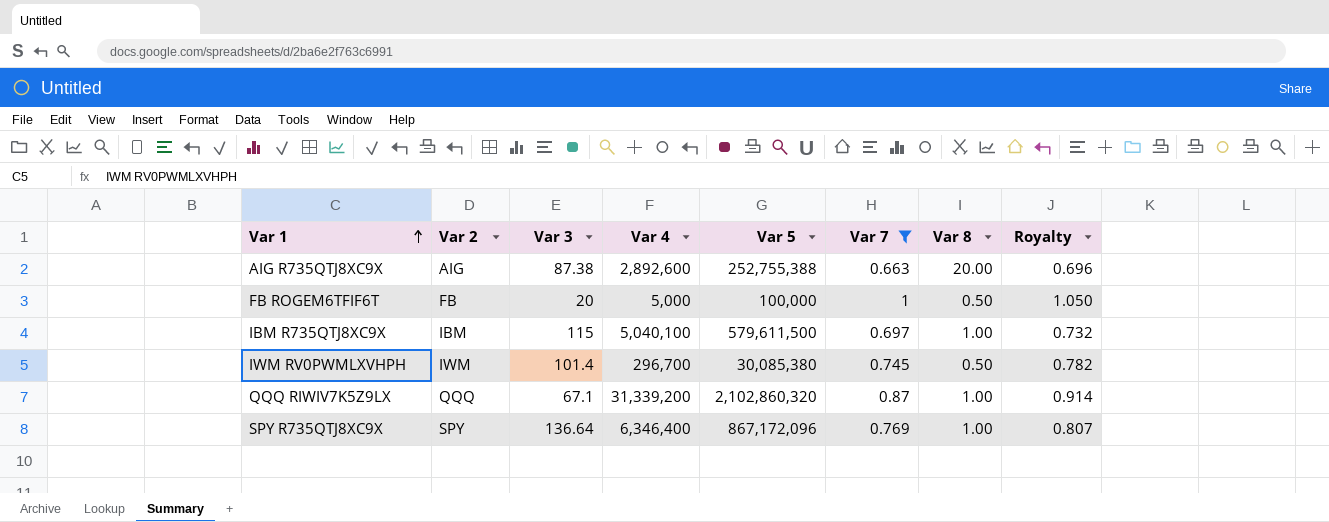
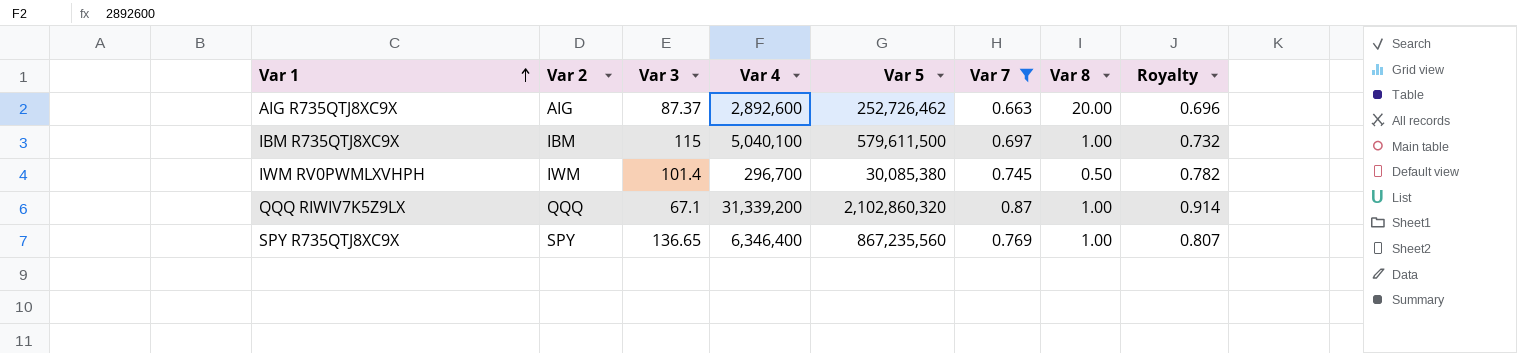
row FB ROGEM6TFIF6T: FB | 20 | 5,000 | 100,000 | 1 | 0.50 | 1.050 -> none
AIG R735QTJ8XC9X | Var 3: 87.38 -> 87.37
AIG R735QTJ8XC9X | Var 5: 252,755,388 -> 252,726,462
SPY R735QTJ8XC9X | Var 3: 136.64 -> 136.65
SPY R735QTJ8XC9X | Var 5: 867,172,096 -> 867,235,560

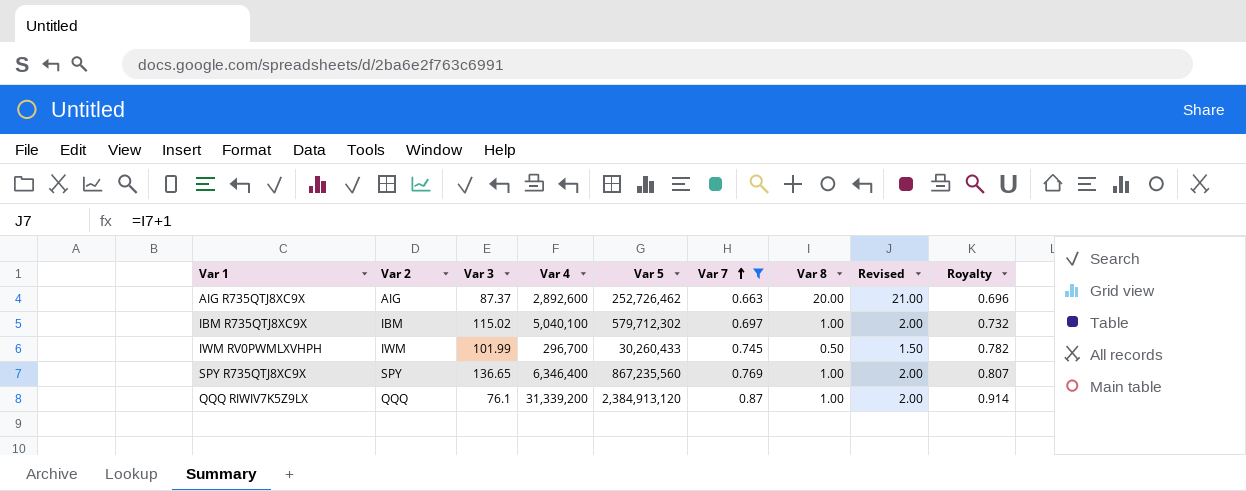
row order: Var 1 ascending -> Var 7 ascending
column Revised | formula: none -> [Var 8] + 1
IBM R735QTJ8XC9X | Var 3: 115 -> 115.02
IBM R735QTJ8XC9X | Var 5: 579,611,500 -> 579,712,302
IWM RV0PWMLXVHPH | Var 3: 101.4 -> 101.99
IWM RV0PWMLXVHPH | Var 5: 30,085,380 -> 30,260,433
QQQ RIWIV7K5Z9LX | Var 3: 67.1 -> 76.1
QQQ RIWIV7K5Z9LX | Var 5: 2,102,860,320 -> 2,384,913,120

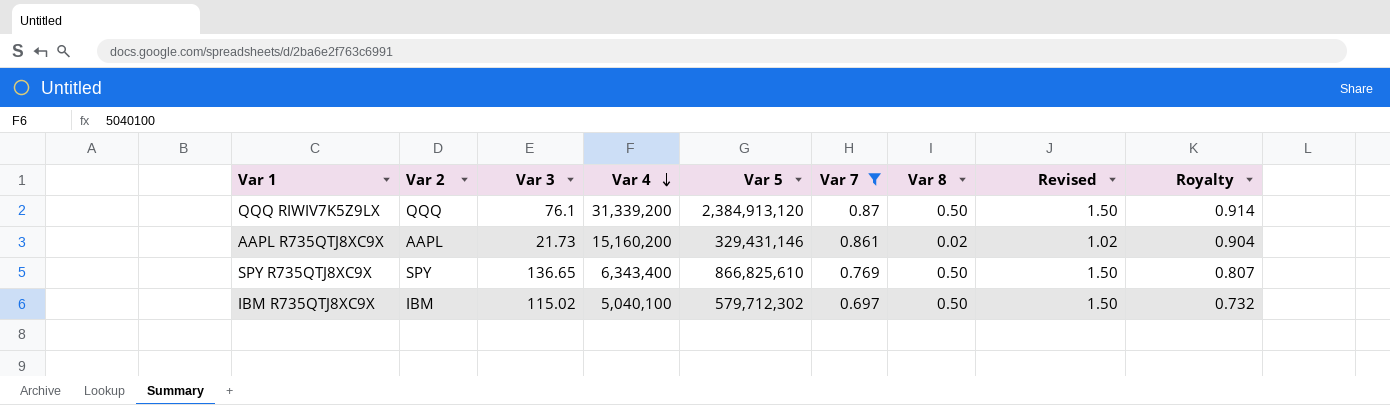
row order: Var 7 ascending -> Var 4 descending
row AIG R735QTJ8XC9X: AIG | 87.37 | 2,892,600 | 252,726,462 | 0.663 | 20.00 | 21.00 | 0.696 -> none
row IWM RV0PWMLXVHPH: IWM | 101.99 | 296,700 | 30,260,433 | 0.745 | 0.50 | 1.50 | 0.782 -> none
QQQ RIWIV7K5Z9LX | Var 8: 1.00 -> 0.50
QQQ RIWIV7K5Z9LX | Revised: 2.00 -> 1.50
row AAPL R735QTJ8XC9X: none -> AAPL | 21.73 | 15,160,200 | 329,431,146 | 0.861 | 0.02 | 1.02 | 0.904
SPY R735QTJ8XC9X | Var 4: 6,346,400 -> 6,343,400
SPY R735QTJ8XC9X | Var 5: 867,235,560 -> 866,825,610
SPY R735QTJ8XC9X | Var 8: 1.00 -> 0.50
SPY R735QTJ8XC9X | Revised: 2.00 -> 1.50
IBM R735QTJ8XC9X | Var 8: 1.00 -> 0.50
IBM R735QTJ8XC9X | Revised: 2.00 -> 1.50

